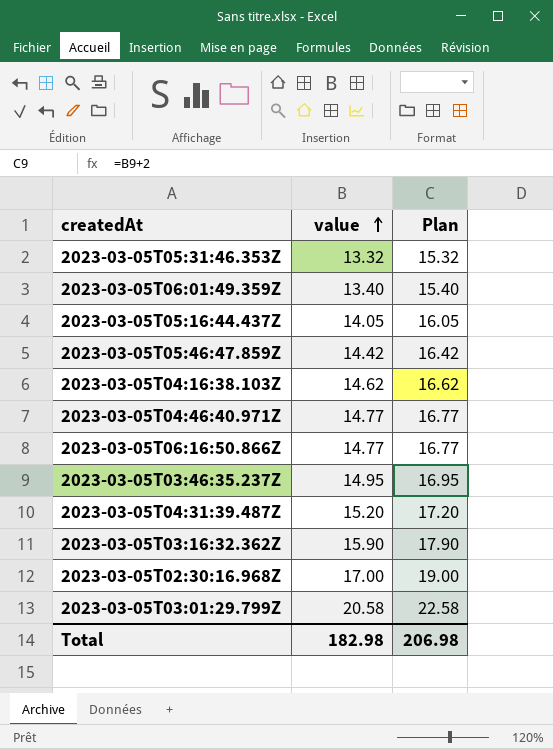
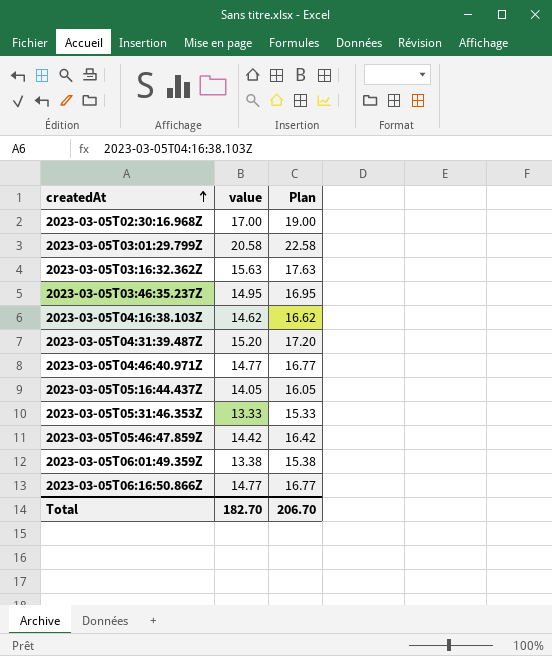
row order: value ascending -> createdAt ascending
2023-03-05T03:16:32.362Z | value: 15.90 -> 15.63
2023-03-05T03:16:32.362Z | Plan: 17.90 -> 17.63
2023-03-05T05:31:46.353Z | value: 13.32 -> 13.33
2023-03-05T05:31:46.353Z | Plan: 15.32 -> 15.33
2023-03-05T06:01:49.359Z | value: 13.40 -> 13.38
2023-03-05T06:01:49.359Z | Plan: 15.40 -> 15.38
Total | value: 182.98 -> 182.70
Total | Plan: 206.98 -> 206.70

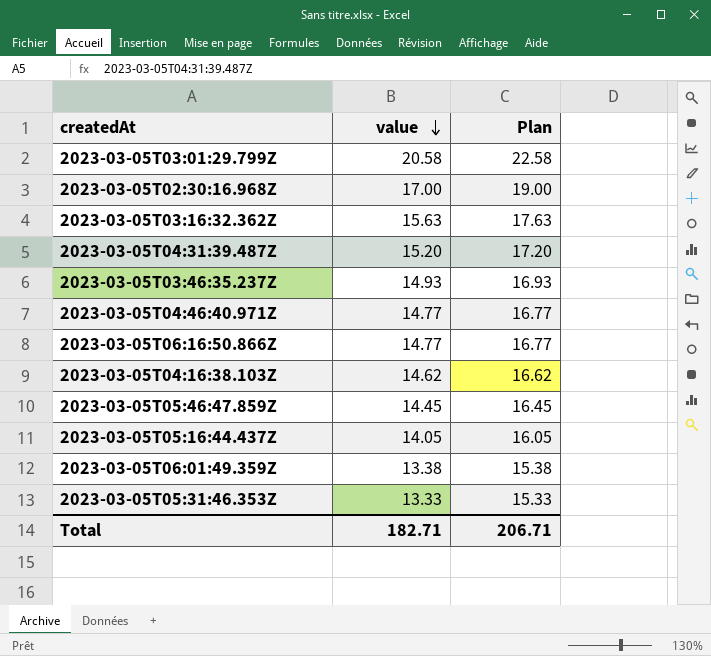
row order: createdAt ascending -> value descending
2023-03-05T03:46:35.237Z | value: 14.95 -> 14.93
2023-03-05T03:46:35.237Z | Plan: 16.95 -> 16.93
2023-03-05T05:46:47.859Z | value: 14.42 -> 14.45
2023-03-05T05:46:47.859Z | Plan: 16.42 -> 16.45
Total | value: 182.70 -> 182.71
Total | Plan: 206.70 -> 206.71

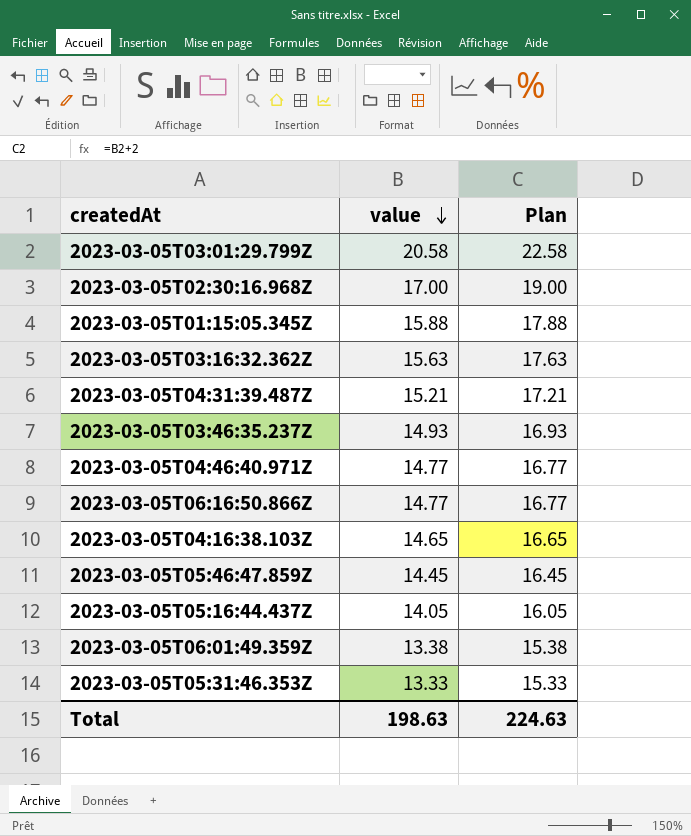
row 2023-03-05T01:15:05.345Z: none -> 15.88 | 17.88
2023-03-05T04:31:39.487Z | value: 15.20 -> 15.21
2023-03-05T04:31:39.487Z | Plan: 17.20 -> 17.21
2023-03-05T04:16:38.103Z | value: 14.62 -> 14.65
2023-03-05T04:16:38.103Z | Plan: 16.62 -> 16.65
Total | value: 182.71 -> 198.63
Total | Plan: 206.71 -> 224.63

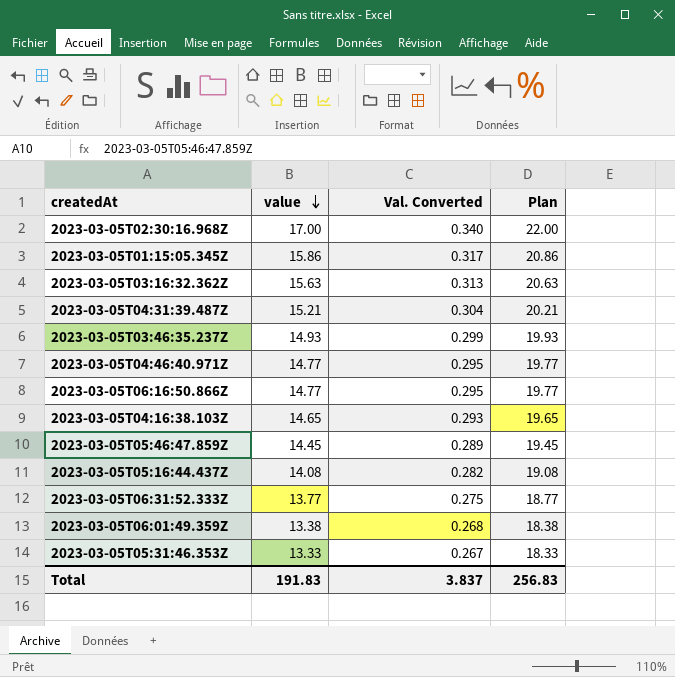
column Val. Converted | formula: none -> [value] * 0.02
column Plan | formula: [value] + 2 -> [value] + 5
row 2023-03-05T03:01:29.799Z: 20.58 | 22.58 -> none
2023-03-05T01:15:05.345Z | value: 15.88 -> 15.86
2023-03-05T05:16:44.437Z | value: 14.05 -> 14.08
row 2023-03-05T06:31:52.333Z: none -> 13.77 | 0.275 | 18.77
Total | value: 198.63 -> 191.83
Total | Plan: 224.63 -> 256.83

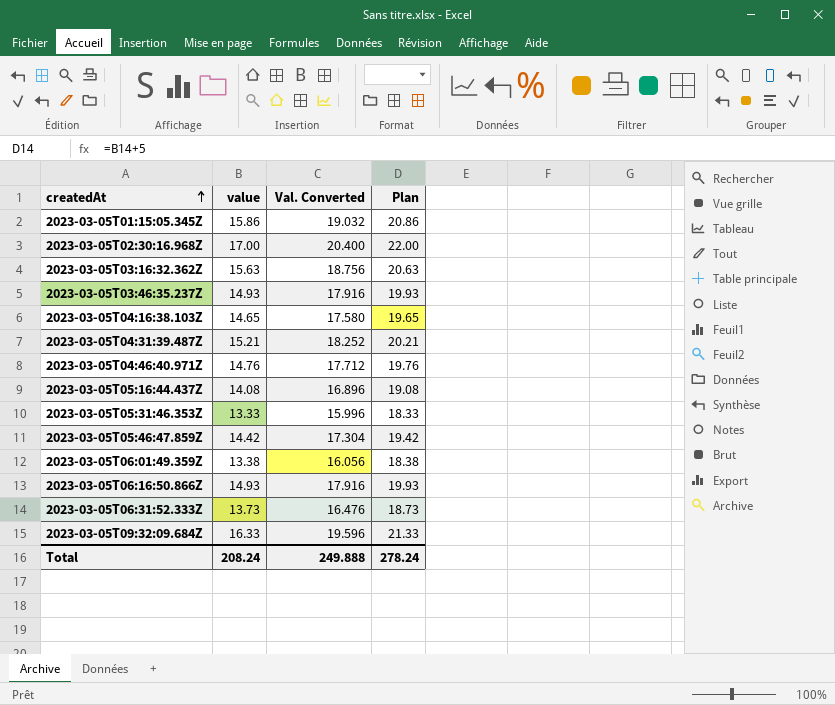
row order: value descending -> createdAt ascending
column Val. Converted | formula: [value] * 0.02 -> [value] * 1.2
2023-03-05T04:46:40.971Z | value: 14.77 -> 14.76
2023-03-05T04:46:40.971Z | Plan: 19.77 -> 19.76
2023-03-05T05:46:47.859Z | value: 14.45 -> 14.42
2023-03-05T05:46:47.859Z | Plan: 19.45 -> 19.42
2023-03-05T06:16:50.866Z | value: 14.77 -> 14.93
2023-03-05T06:16:50.866Z | Plan: 19.77 -> 19.93
2023-03-05T06:31:52.333Z | value: 13.77 -> 13.73
2023-03-05T06:31:52.333Z | Plan: 18.77 -> 18.73
row 2023-03-05T09:32:09.684Z: none -> 16.33 | 19.596 | 21.33
Total | value: 191.83 -> 208.24
Total | Val. Converted: 3.837 -> 249.888
Total | Plan: 256.83 -> 278.24

